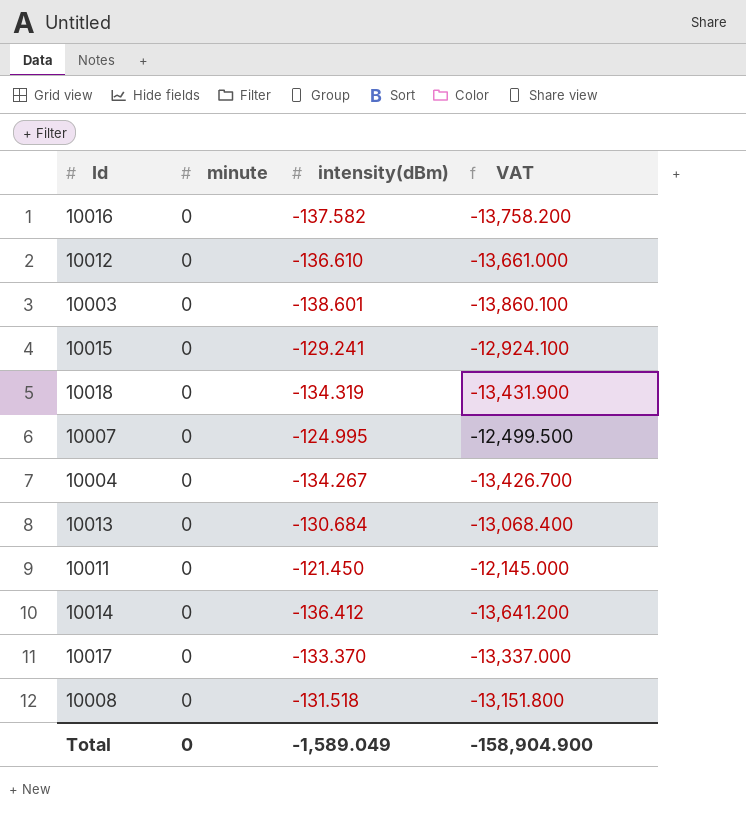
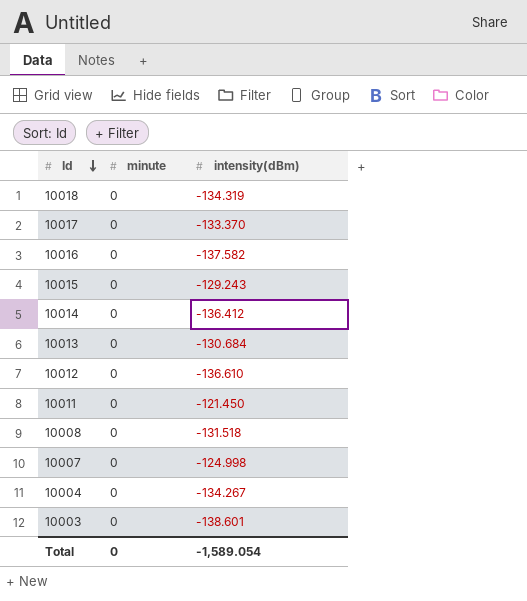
row order: none -> Id descending
column VAT | formula: [intensity(dBm)] * 100 -> none
10015 | intensity(dBm): -129.241 -> -129.243
10007 | intensity(dBm): -124.995 -> -124.998
Total | intensity(dBm): -1,589.049 -> -1,589.054

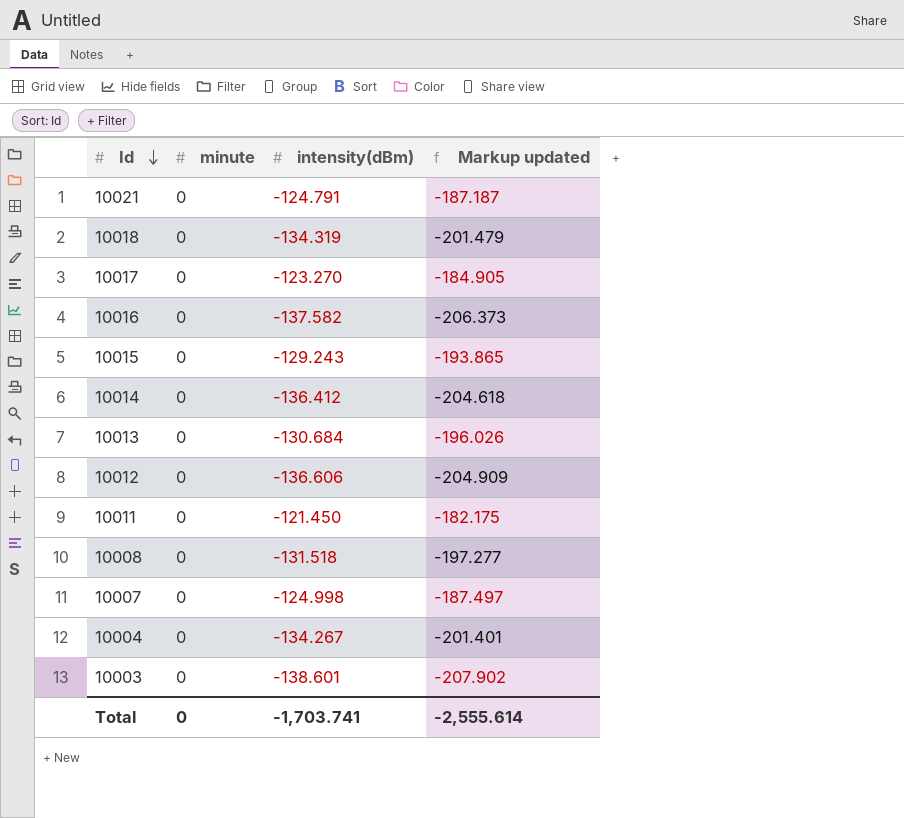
column Markup updated | formula: none -> [intensity(dBm)] * 1.5
row 10021: none -> 0 | -124.791 | -187.187
10017 | intensity(dBm): -133.370 -> -123.270
10012 | intensity(dBm): -136.610 -> -136.606
Total | intensity(dBm): -1,589.054 -> -1,703.741

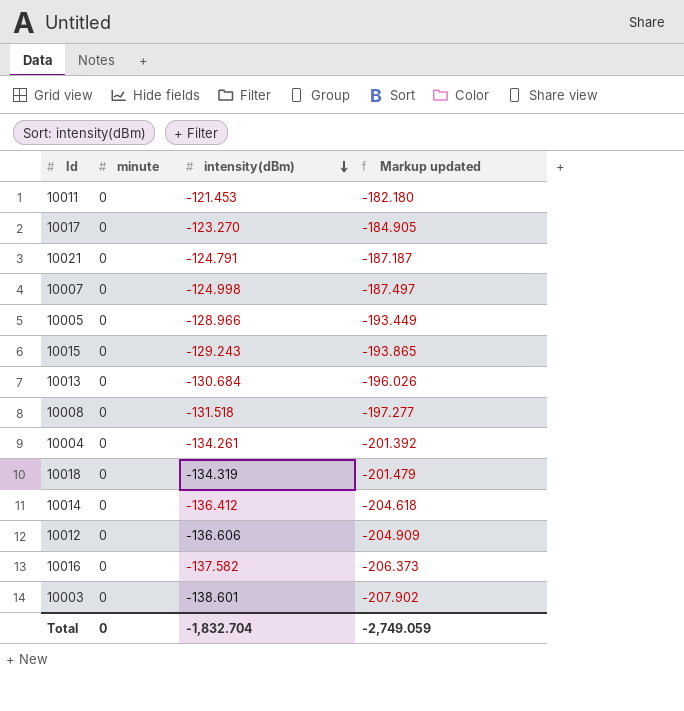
row order: Id descending -> intensity(dBm) descending
10011 | intensity(dBm): -121.450 -> -121.453
10011 | Markup updated: -182.175 -> -182.180
row 10005: none -> 0 | -128.966 | -193.449
10004 | intensity(dBm): -134.267 -> -134.261
10004 | Markup updated: -201.401 -> -201.392
Total | intensity(dBm): -1,703.741 -> -1,832.704
Total | Markup updated: -2,555.614 -> -2,749.059

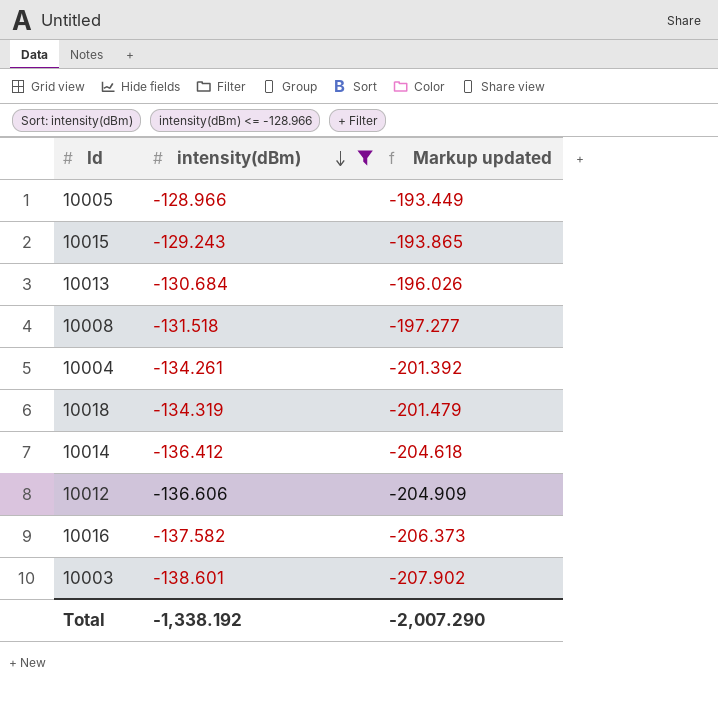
filter: none -> intensity(dBm) <= -128.966
column minute | position: 2 -> none
Total | intensity(dBm): -1,832.704 -> -1,338.192
Total | Markup updated: -2,749.059 -> -2,007.290

